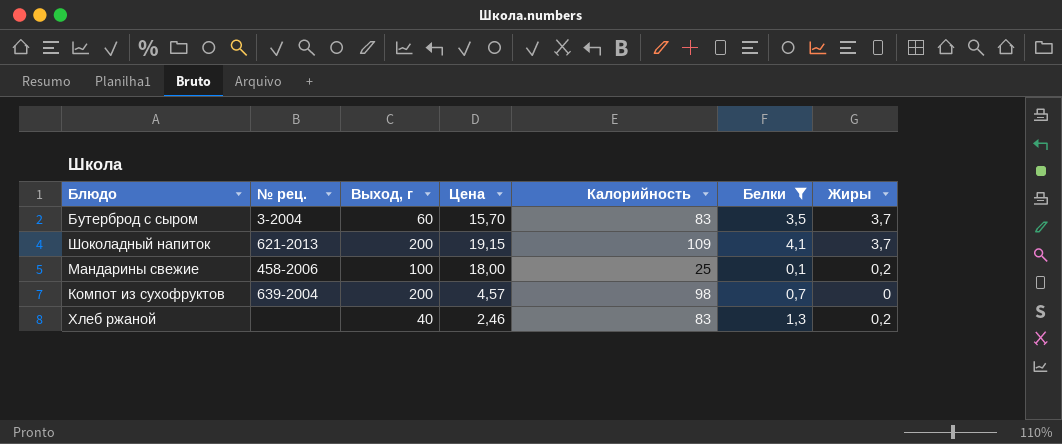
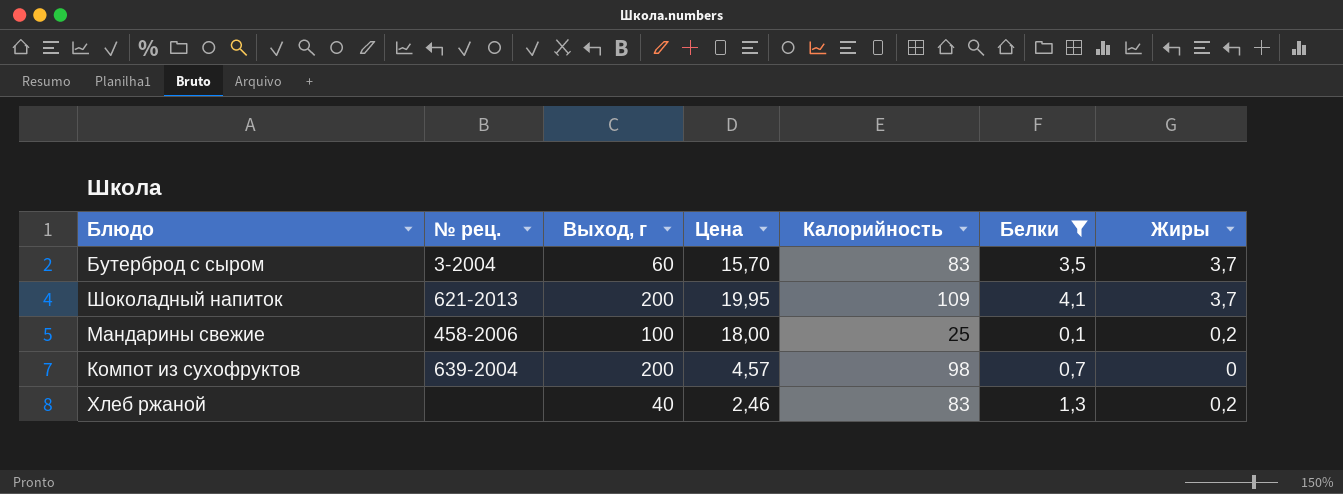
Шоколадный напиток | Цена: 19,15 -> 19,95

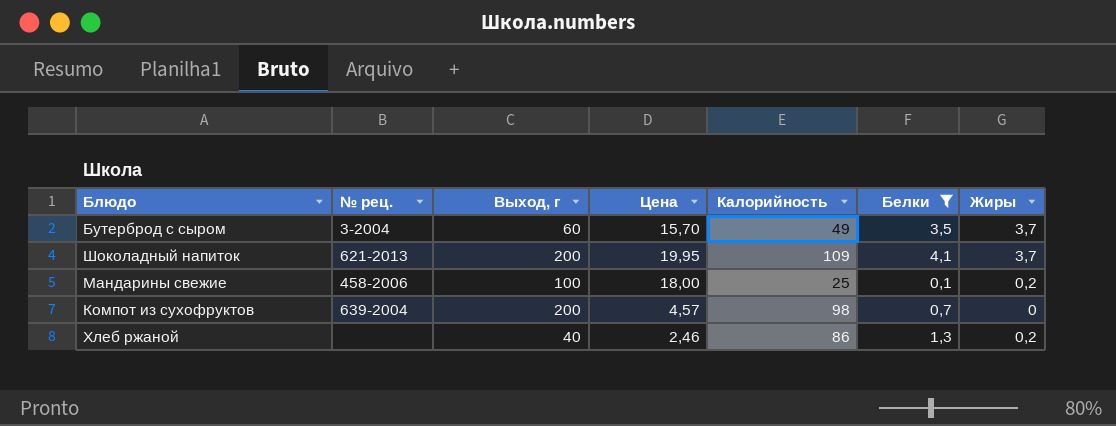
Бутерброд с сыром | Калорийность: 83 -> 49
Хлеб ржаной | Калорийность: 83 -> 86

